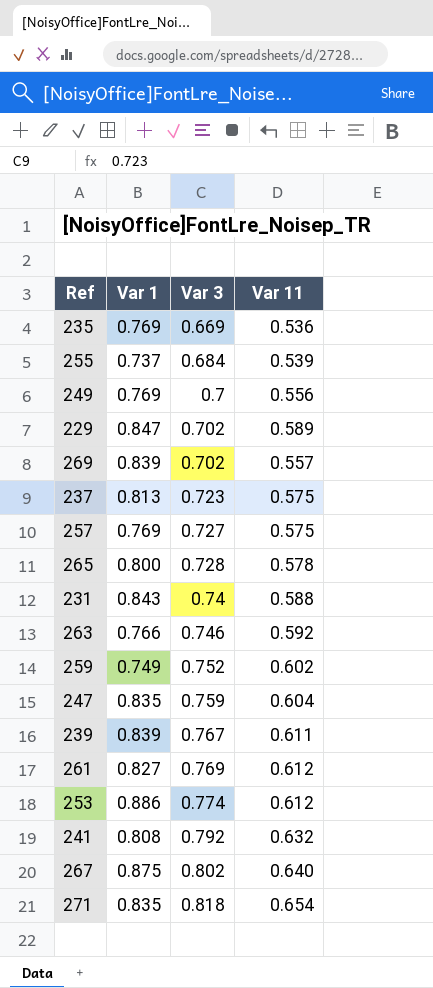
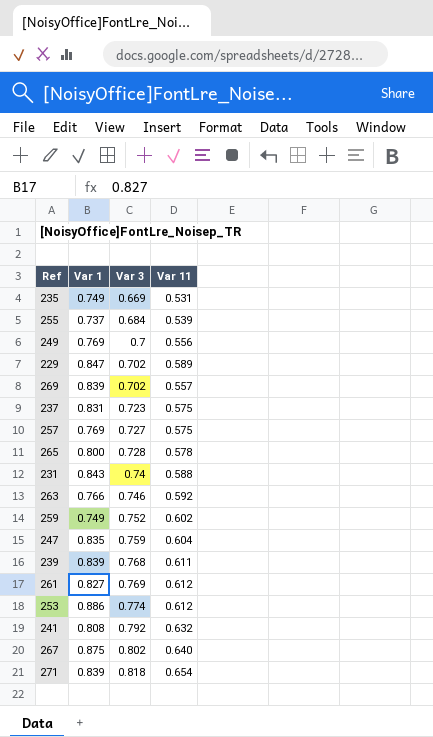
235 | Var 1: 0.769 -> 0.749
235 | Var 11: 0.536 -> 0.531
237 | Var 1: 0.813 -> 0.831
239 | Var 3: 0.767 -> 0.768
271 | Var 1: 0.835 -> 0.839

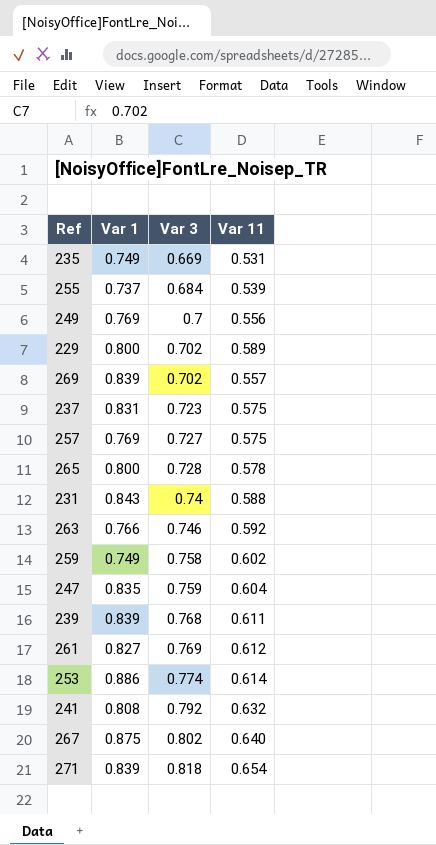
229 | Var 1: 0.847 -> 0.800
259 | Var 3: 0.752 -> 0.758
253 | Var 11: 0.612 -> 0.614

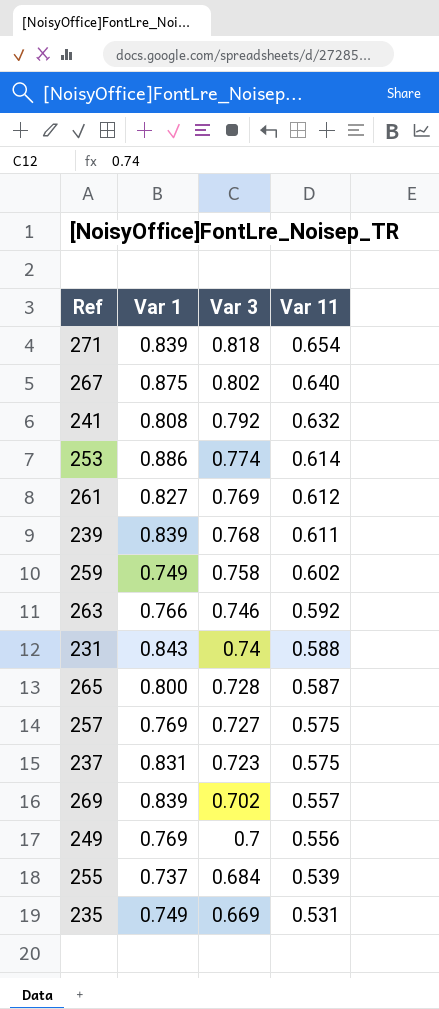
row order: Var 3 ascending -> Var 3 descending
row 229: 0.800 | 0.702 | 0.589 -> none
row 247: 0.835 | 0.759 | 0.604 -> none
265 | Var 11: 0.578 -> 0.587

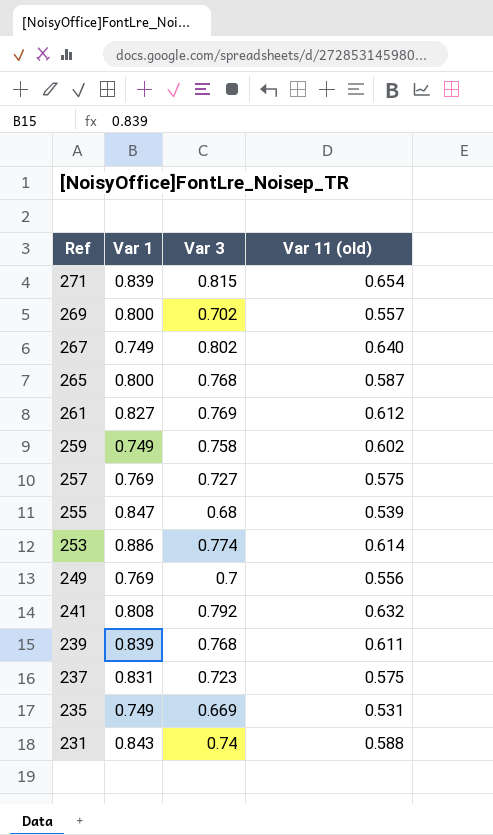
row order: Var 3 descending -> Ref descending
column name: Var 11 -> Var 11 (old)
row 263: 0.766 | 0.746 | 0.592 -> none
271 | Var 3: 0.818 -> 0.815
269 | Var 1: 0.839 -> 0.800
267 | Var 1: 0.875 -> 0.749
265 | Var 3: 0.728 -> 0.768
255 | Var 1: 0.737 -> 0.847
255 | Var 3: 0.684 -> 0.68

